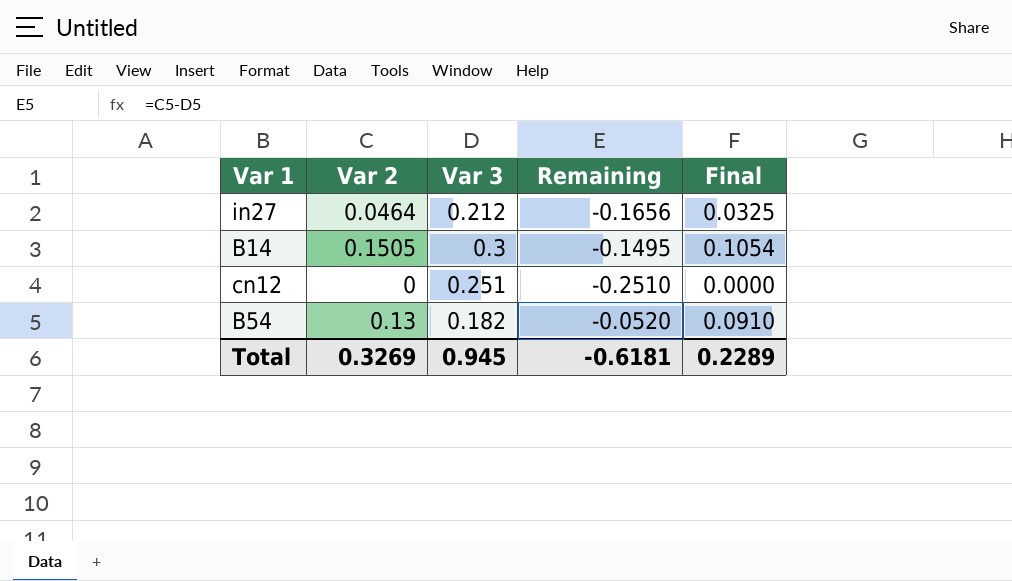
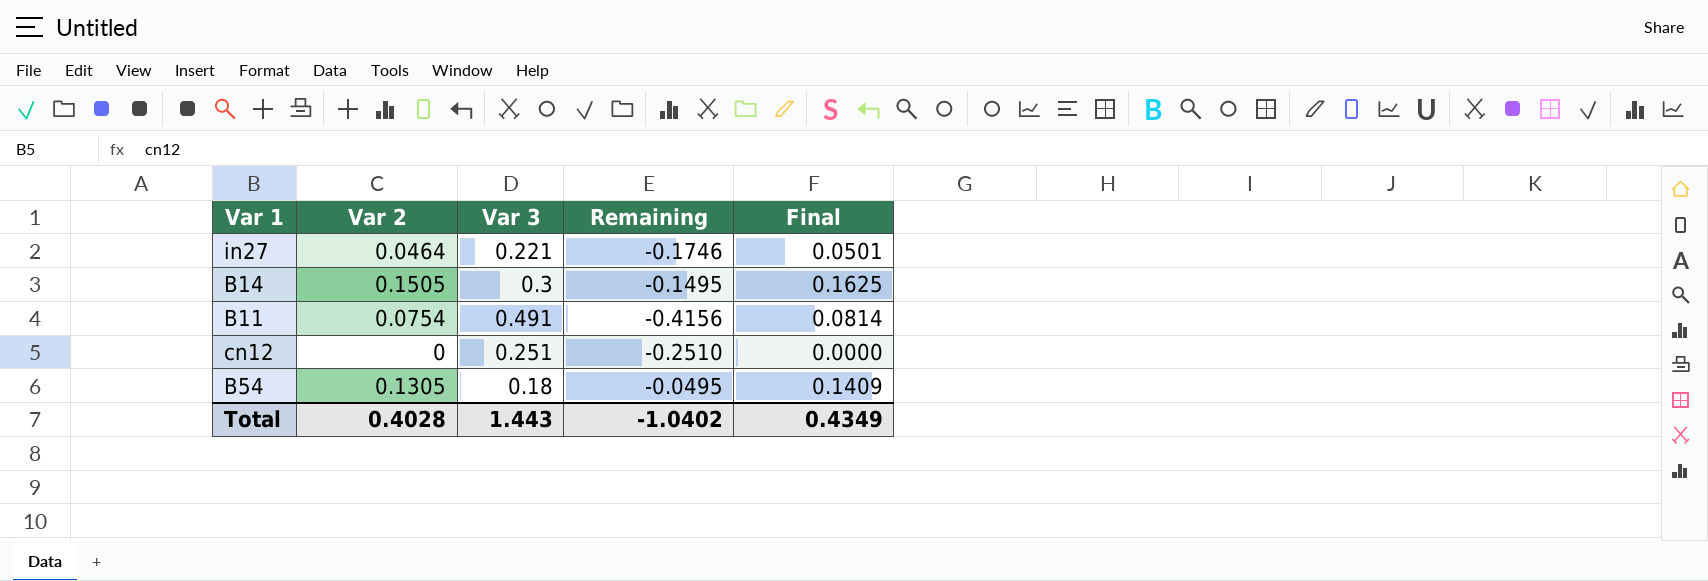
column Final | formula: [Var 2] * 0.7 -> [Var 2] * 1.08
in27 | Var 3: 0.212 -> 0.221
in27 | Remaining: -0.1656 -> -0.1746
row B11: none -> 0.0754 | 0.491 | -0.4156 | 0.0814
B54 | Var 2: 0.13 -> 0.1305
B54 | Var 3: 0.182 -> 0.18
B54 | Remaining: -0.0520 -> -0.0495
Total | Var 2: 0.3269 -> 0.4028
Total | Var 3: 0.945 -> 1.443
Total | Remaining: -0.6181 -> -1.0402
Total | Final: 0.2289 -> 0.4349

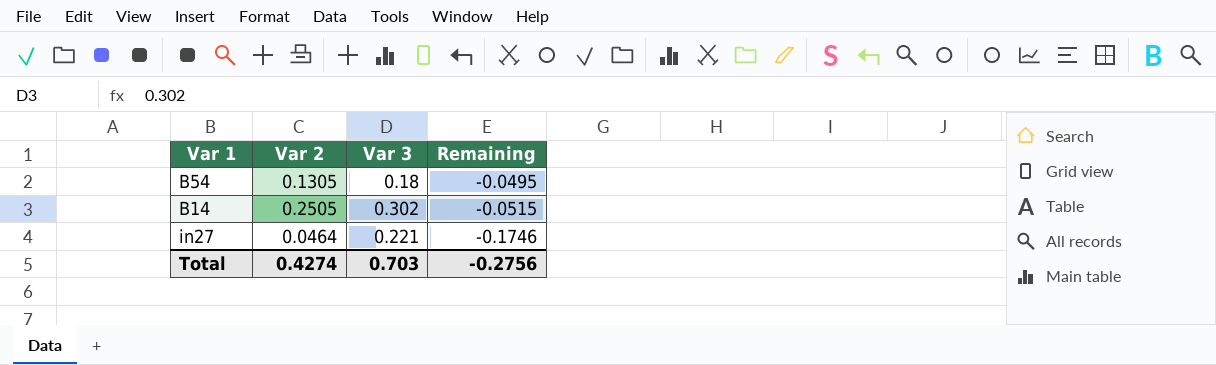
row order: none -> Remaining descending
column Final | formula: [Var 2] * 1.08 -> none
row B11: 0.0754 | 0.491 | -0.4156 | 0.0814 -> none
row cn12: 0 | 0.251 | -0.2510 | 0.0000 -> none
B14 | Var 2: 0.1505 -> 0.2505
B14 | Var 3: 0.3 -> 0.302
B14 | Remaining: -0.1495 -> -0.0515
Total | Var 2: 0.4028 -> 0.4274
Total | Var 3: 1.443 -> 0.703
Total | Remaining: -1.0402 -> -0.2756

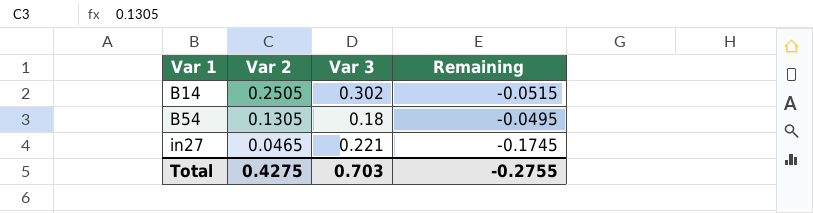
row order: Remaining descending -> Var 1 ascending
in27 | Var 2: 0.0464 -> 0.0465
in27 | Remaining: -0.1746 -> -0.1745
Total | Var 2: 0.4274 -> 0.4275
Total | Remaining: -0.2756 -> -0.2755

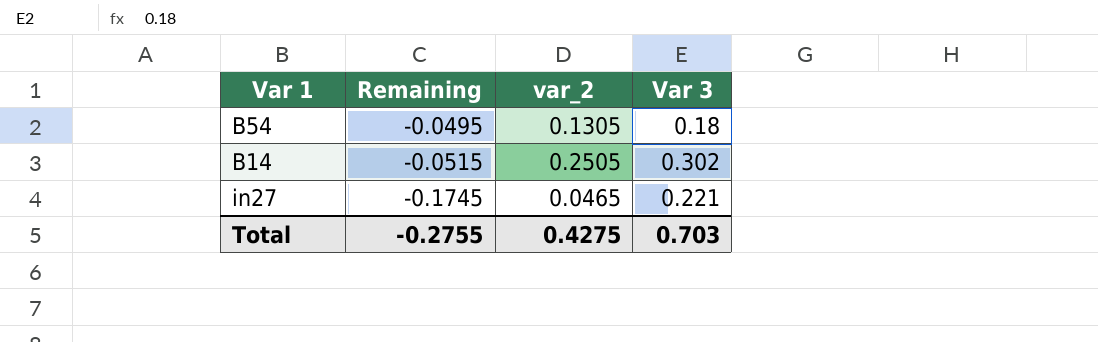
row order: Var 1 ascending -> Remaining descending
column Remaining | position: 4 -> 2
column name: Var 2 -> var_2

